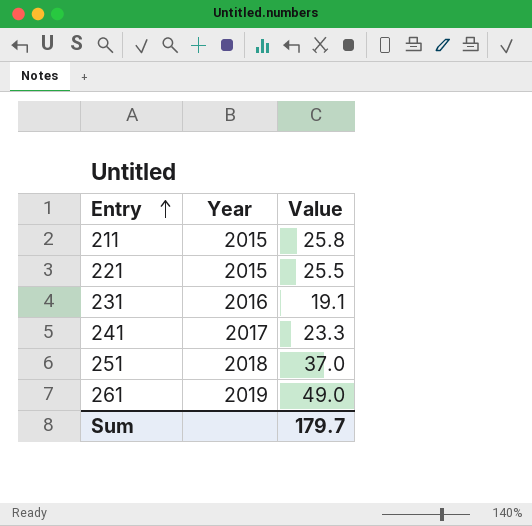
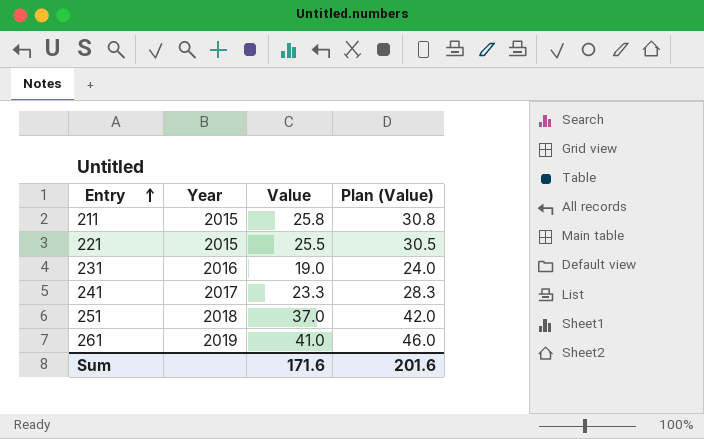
column Plan (Value) | formula: none -> [Value] + 5
231 | Value: 19.1 -> 19.0
261 | Value: 49.0 -> 41.0
Sum | Value: 179.7 -> 171.6

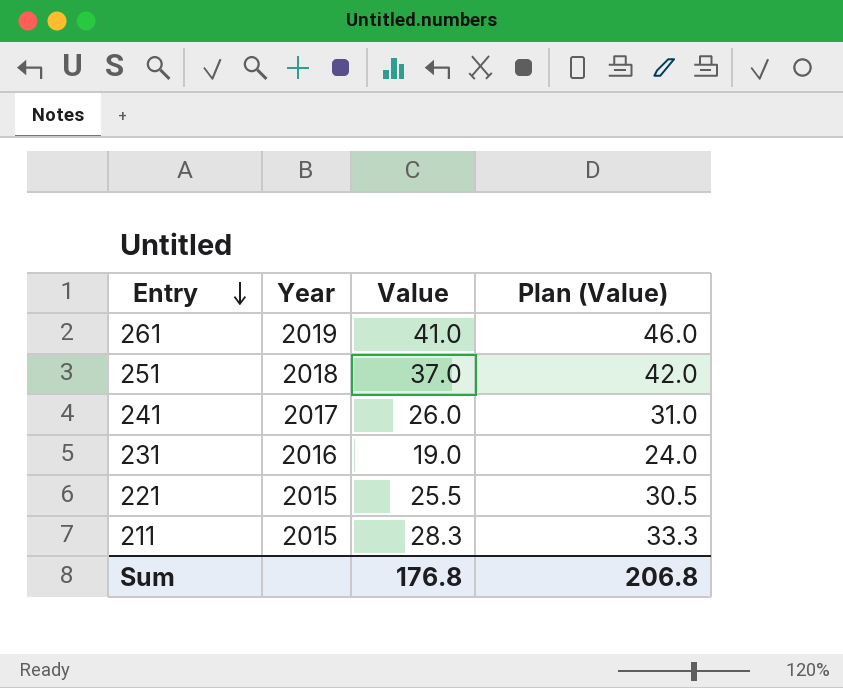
row order: Entry ascending -> Entry descending
241 | Value: 23.3 -> 26.0
241 | Plan (Value): 28.3 -> 31.0
211 | Value: 25.8 -> 28.3
211 | Plan (Value): 30.8 -> 33.3
Sum | Value: 171.6 -> 176.8
Sum | Plan (Value): 201.6 -> 206.8

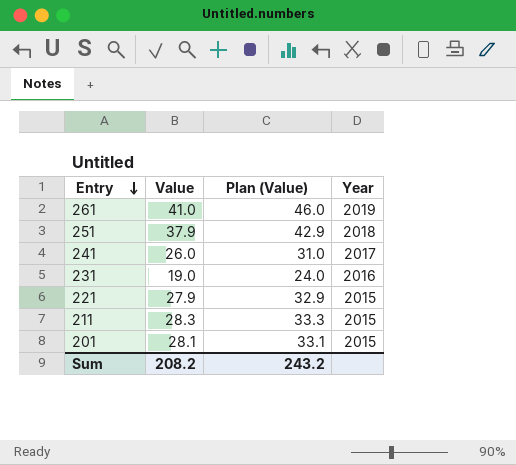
column Year | position: 2 -> 4
251 | Value: 37.0 -> 37.9
251 | Plan (Value): 42.0 -> 42.9
221 | Value: 25.5 -> 27.9
221 | Plan (Value): 30.5 -> 32.9
row 201: none -> 28.1 | 33.1 | 2015
Sum | Value: 176.8 -> 208.2
Sum | Plan (Value): 206.8 -> 243.2

